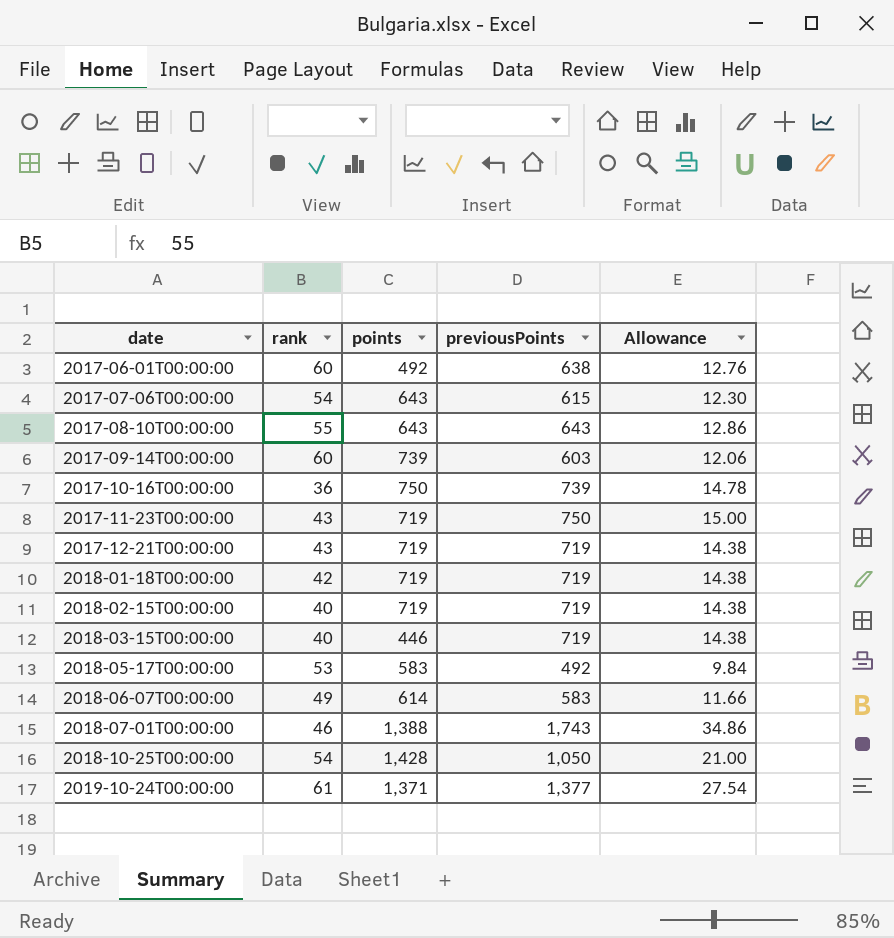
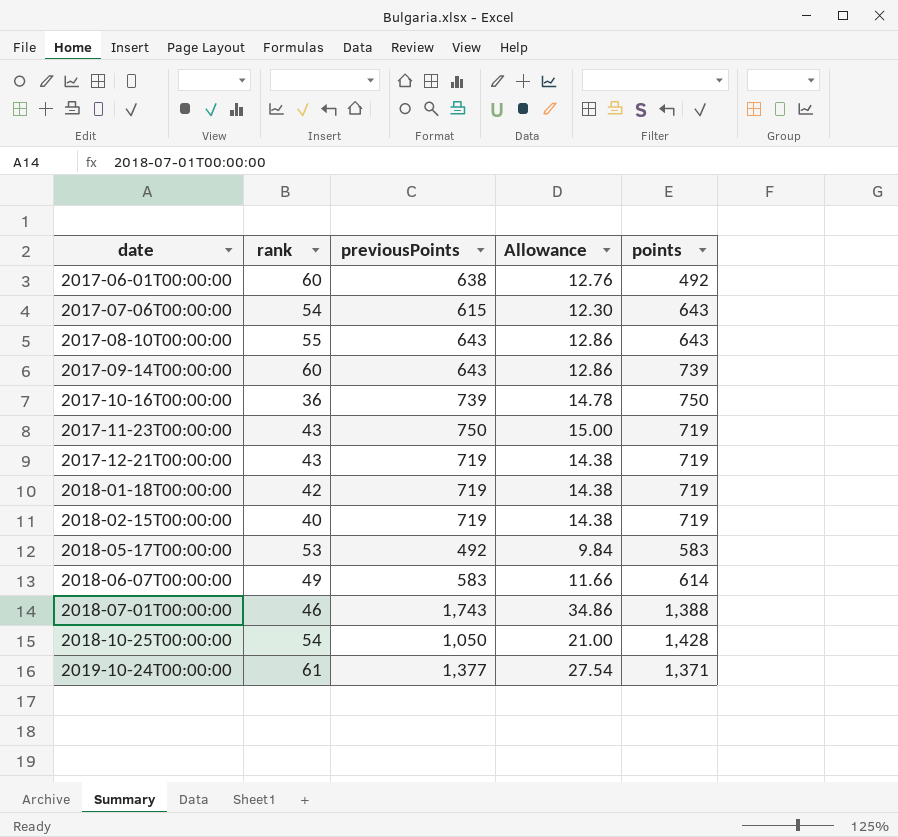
column points | position: 3 -> 5
row 2018-03-15T00:00:00: 40 | 446 | 719 | 14.38 -> none
2017-09-14T00:00:00 | previousPoints: 603 -> 643
2017-09-14T00:00:00 | Allowance: 12.06 -> 12.86

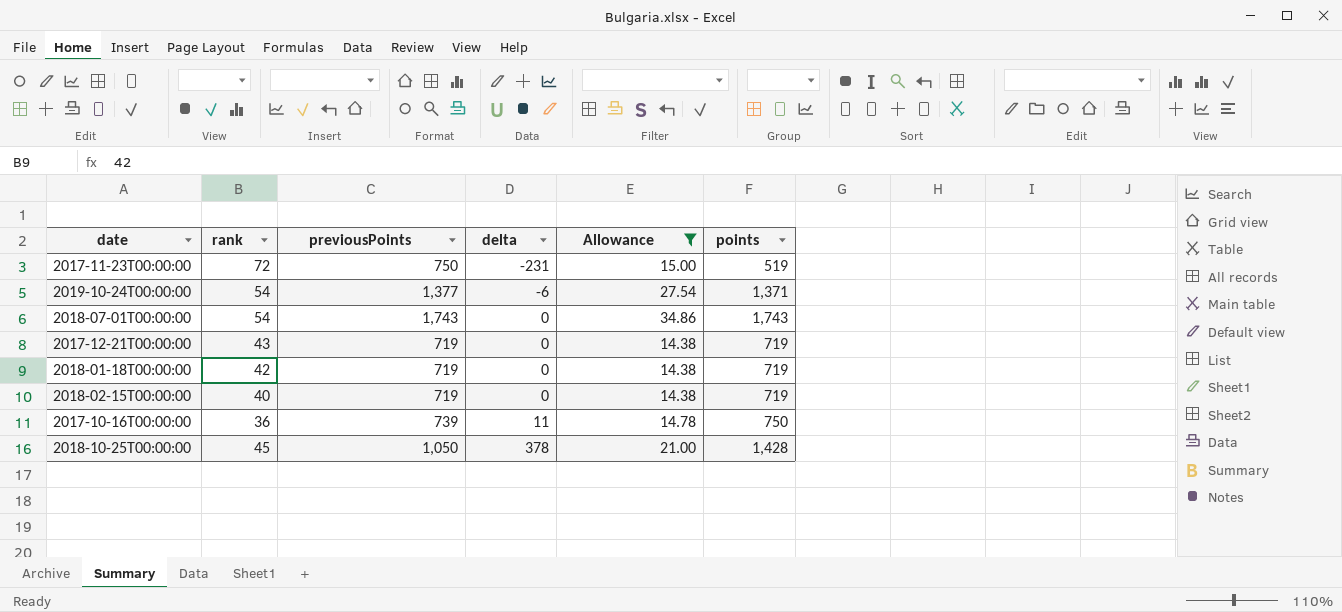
filter: none -> Allowance >= 14.38
row order: date ascending -> delta ascending
column delta | formula: none -> [points] - [previousPoints]
2017-11-23T00:00:00 | rank: 43 -> 72
2017-11-23T00:00:00 | points: 719 -> 519
2019-10-24T00:00:00 | rank: 61 -> 54
2018-07-01T00:00:00 | rank: 46 -> 54
2018-07-01T00:00:00 | points: 1,388 -> 1,743
2018-10-25T00:00:00 | rank: 54 -> 45

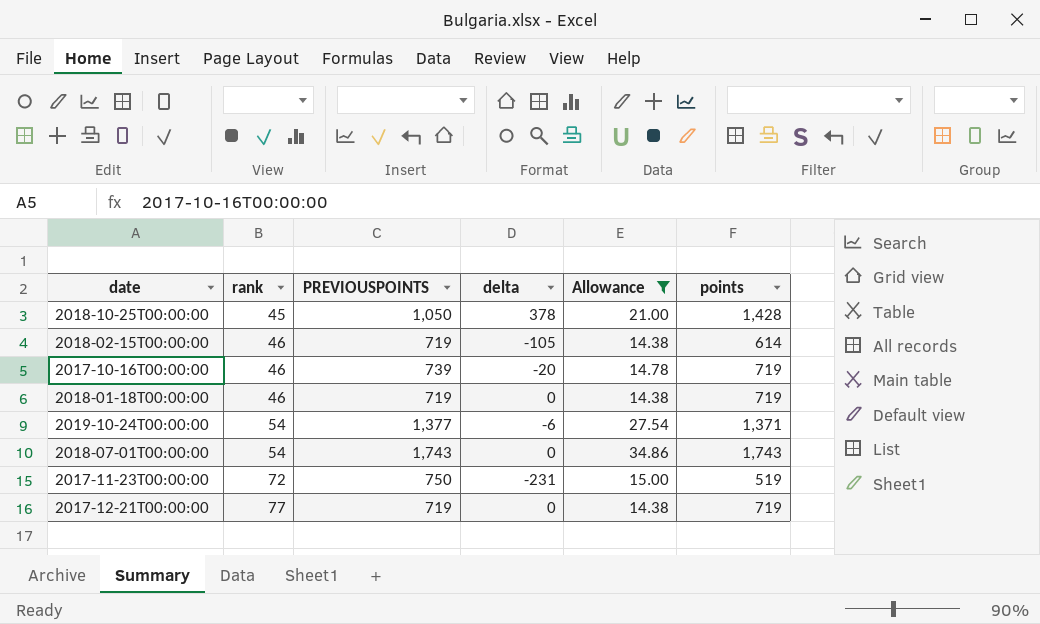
row order: delta ascending -> rank ascending
column name: previousPoints -> PREVIOUSPOINTS
2018-02-15T00:00:00 | rank: 40 -> 46
2018-02-15T00:00:00 | delta: 0 -> -105
2018-02-15T00:00:00 | points: 719 -> 614
2017-10-16T00:00:00 | rank: 36 -> 46
2017-10-16T00:00:00 | delta: 11 -> -20
2017-10-16T00:00:00 | points: 750 -> 719
2018-01-18T00:00:00 | rank: 42 -> 46
2017-12-21T00:00:00 | rank: 43 -> 77

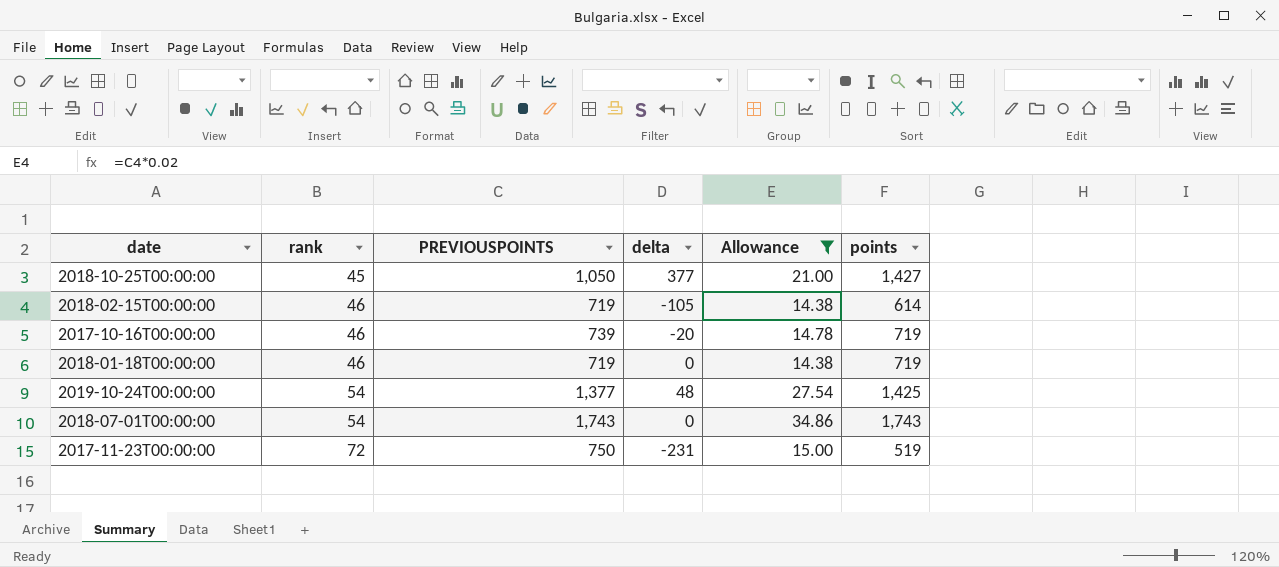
row 2017-12-21T00:00:00: 77 | 719 | 0 | 14.38 | 719 -> none
2018-10-25T00:00:00 | delta: 378 -> 377
2018-10-25T00:00:00 | points: 1,428 -> 1,427
2019-10-24T00:00:00 | delta: -6 -> 48
2019-10-24T00:00:00 | points: 1,371 -> 1,425

